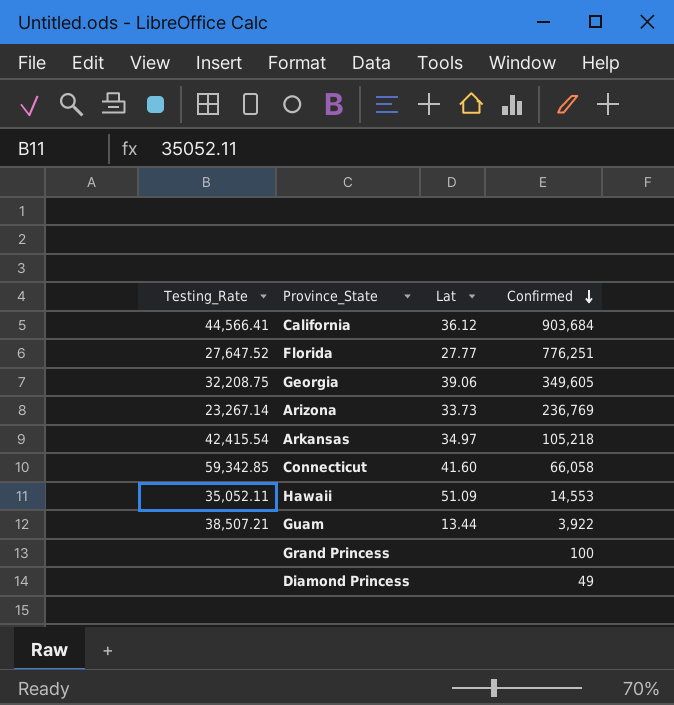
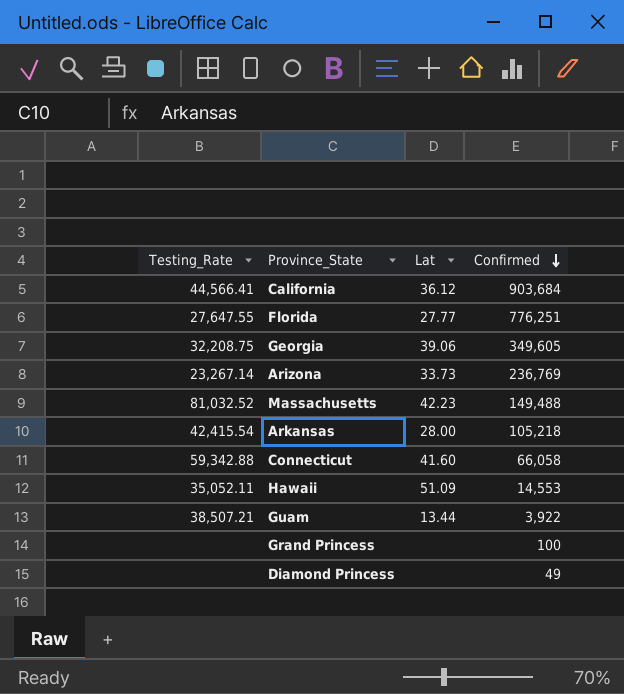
Florida | Testing_Rate: 27,647.52 -> 27,647.55
row Massachusetts: none -> 81,032.52 | 42.23 | 149,488
Arkansas | Lat: 34.97 -> 28.00
Connecticut | Testing_Rate: 59,342.85 -> 59,342.88

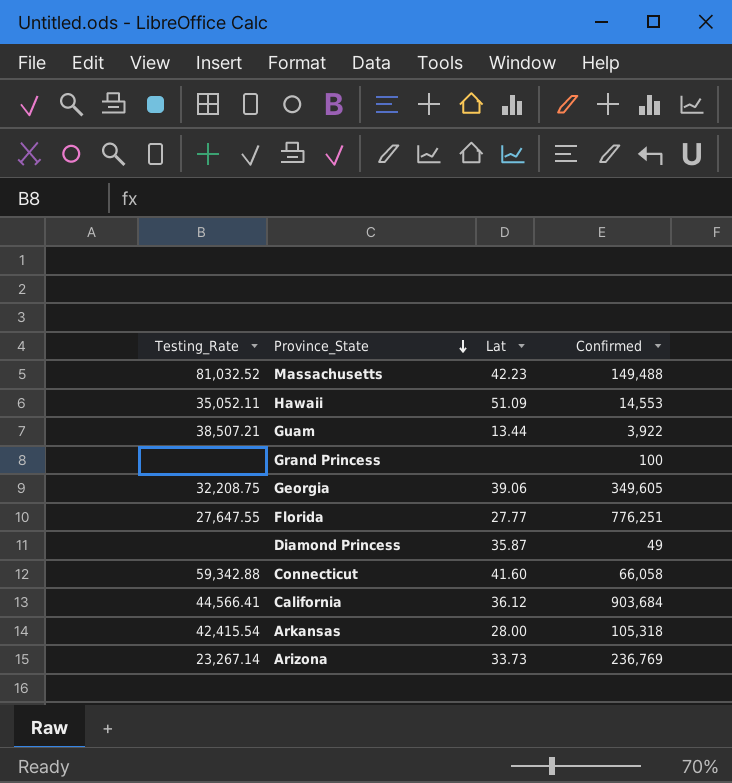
row order: Confirmed descending -> Province_State descending
Diamond Princess | Lat: none -> 35.87
Arkansas | Confirmed: 105,218 -> 105,318

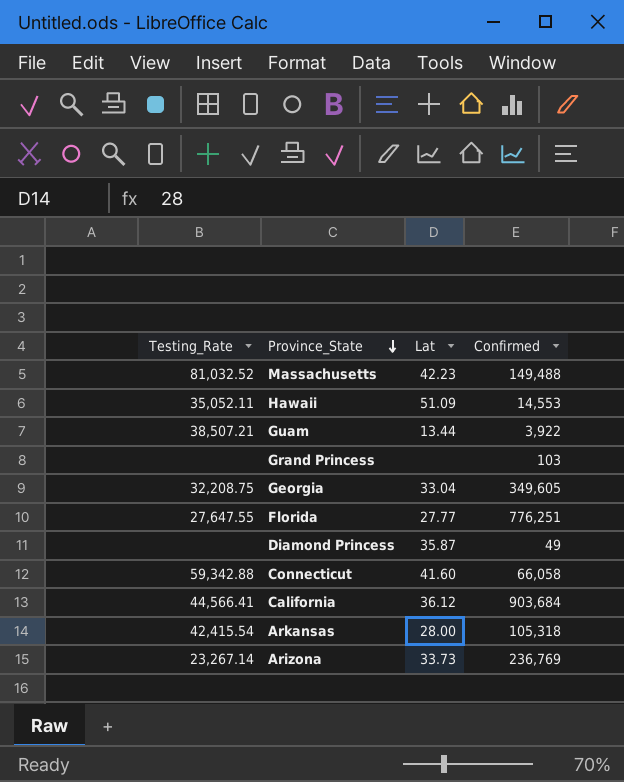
Grand Princess | Confirmed: 100 -> 103
Georgia | Lat: 39.06 -> 33.04

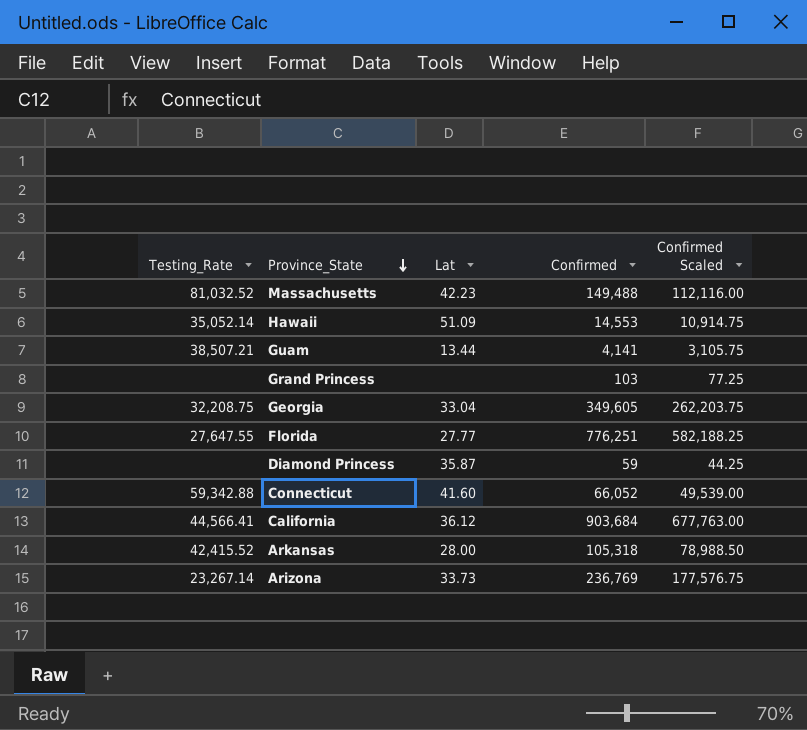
column Confirmed Scaled | formula: none -> [Confirmed] * 0.75
Hawaii | Testing_Rate: 35,052.11 -> 35,052.14
Guam | Confirmed: 3,922 -> 4,141
Diamond Princess | Confirmed: 49 -> 59
Connecticut | Confirmed: 66,058 -> 66,052
Arkansas | Testing_Rate: 42,415.54 -> 42,415.52

